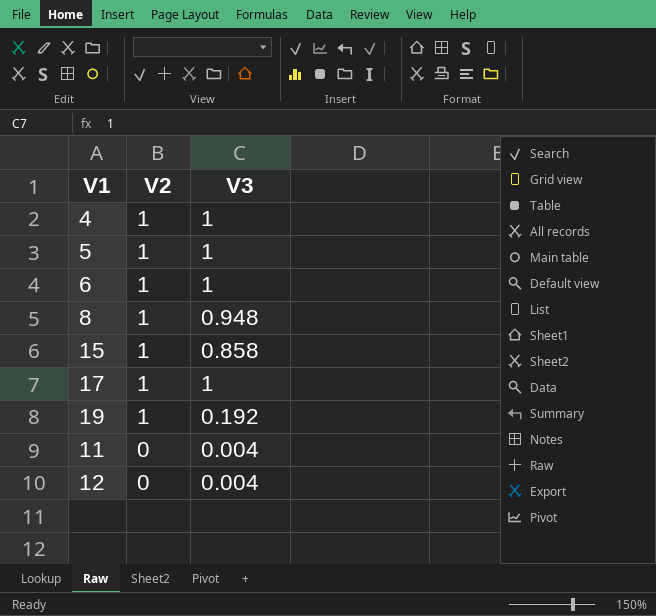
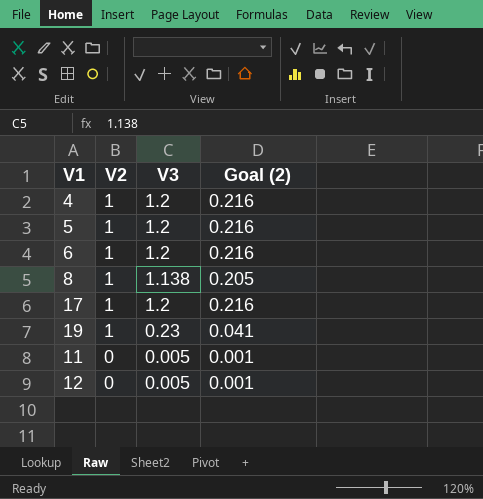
column Goal (2) | formula: none -> [V3] * 0.18
row 15: 1 | 0.858 -> none
4 | V3: 1 -> 1.2
5 | V3: 1 -> 1.2
6 | V3: 1 -> 1.2
8 | V3: 0.948 -> 1.138
17 | V3: 1 -> 1.2
19 | V3: 0.192 -> 0.23
11 | V3: 0.004 -> 0.005
12 | V3: 0.004 -> 0.005

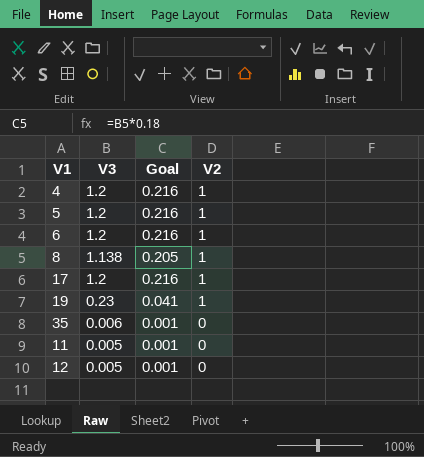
column name: Goal (2) -> Goal
column V2 | position: 2 -> 4
row 35: none -> 0.006 | 0.001 | 0

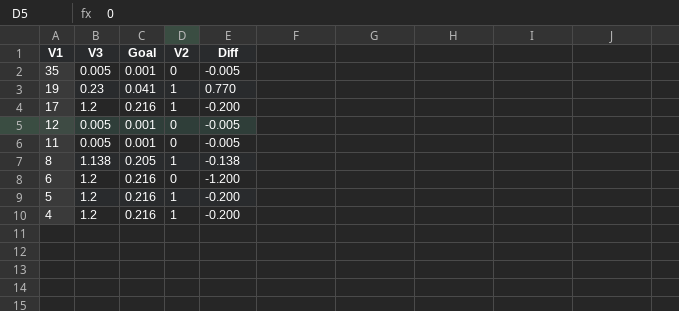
row order: V2 descending -> V1 descending
column Diff | formula: none -> [V2] - [V3]
35 | V3: 0.006 -> 0.005
6 | V2: 1 -> 0

